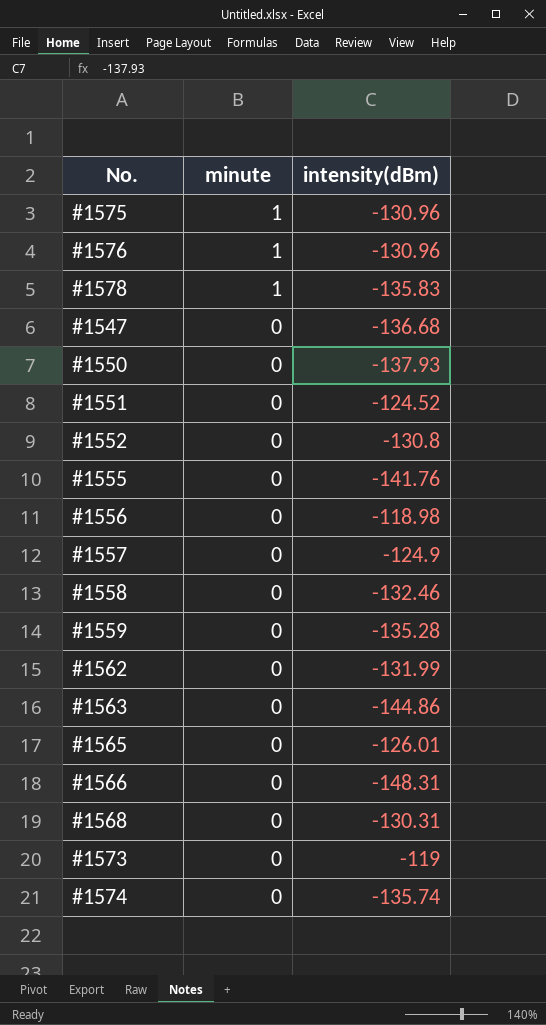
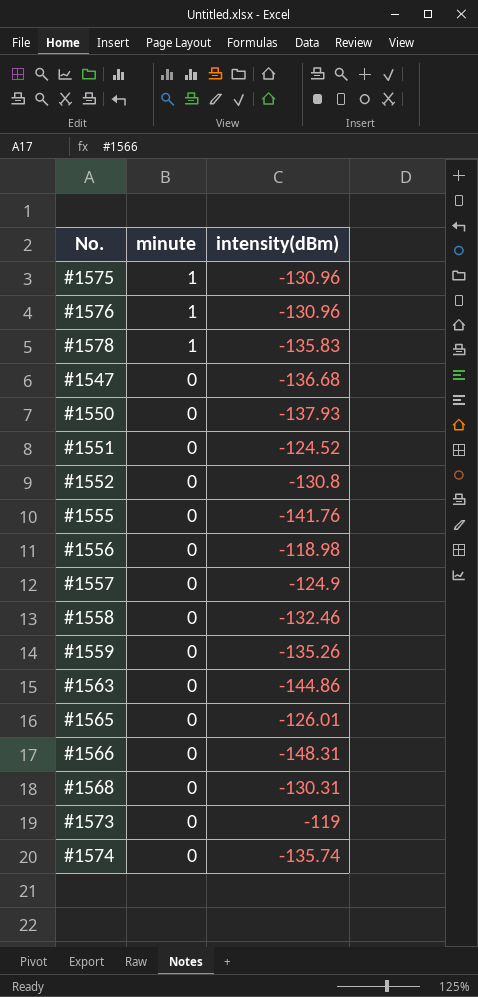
row #1562: 0 | -131.99 -> none
#1559 | intensity(dBm): -135.28 -> -135.26

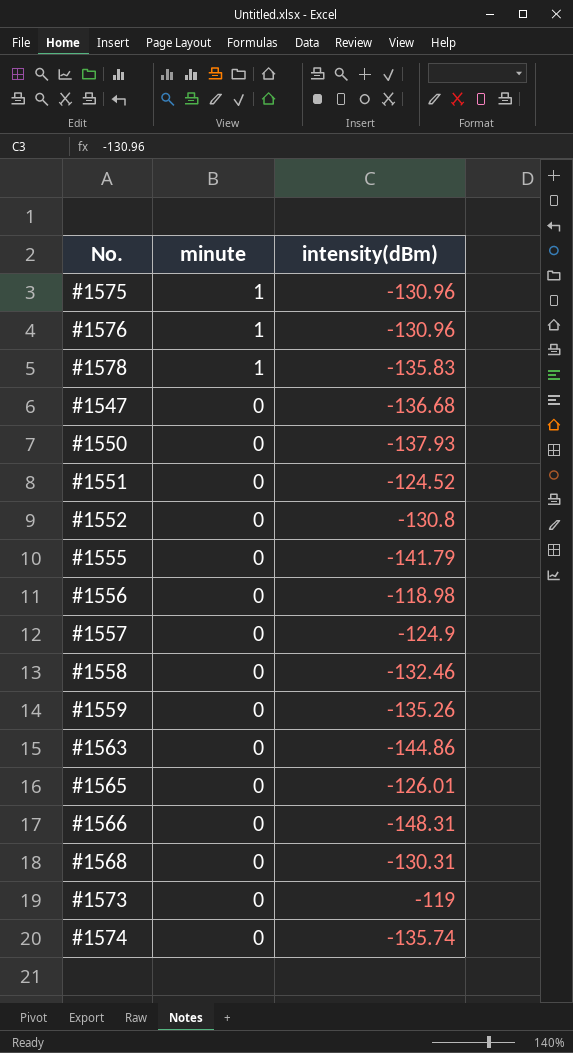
#1555 | intensity(dBm): -141.76 -> -141.79

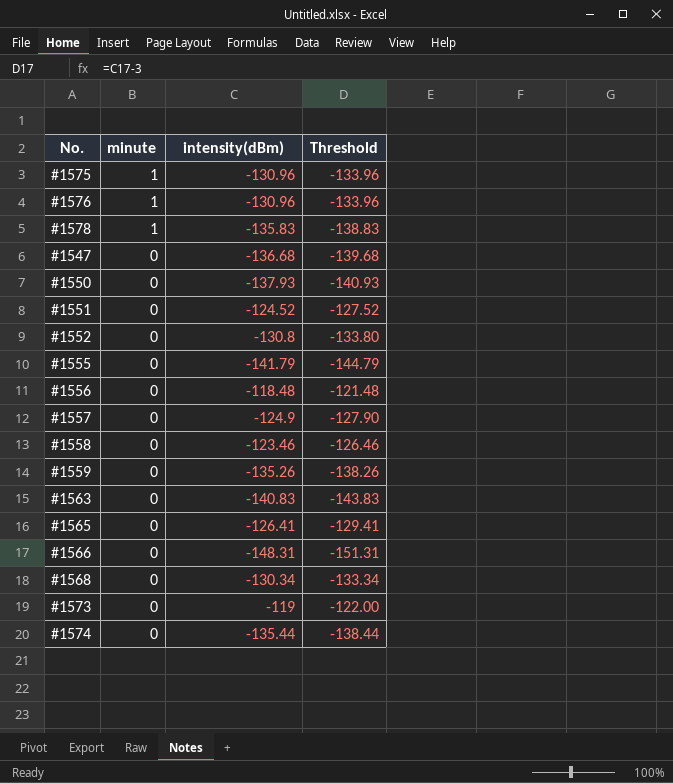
column Threshold | formula: none -> [intensity(dBm)] - 3
#1556 | intensity(dBm): -118.98 -> -118.48
#1558 | intensity(dBm): -132.46 -> -123.46
#1563 | intensity(dBm): -144.86 -> -140.83
#1565 | intensity(dBm): -126.01 -> -126.41
#1568 | intensity(dBm): -130.31 -> -130.34
#1574 | intensity(dBm): -135.74 -> -135.44

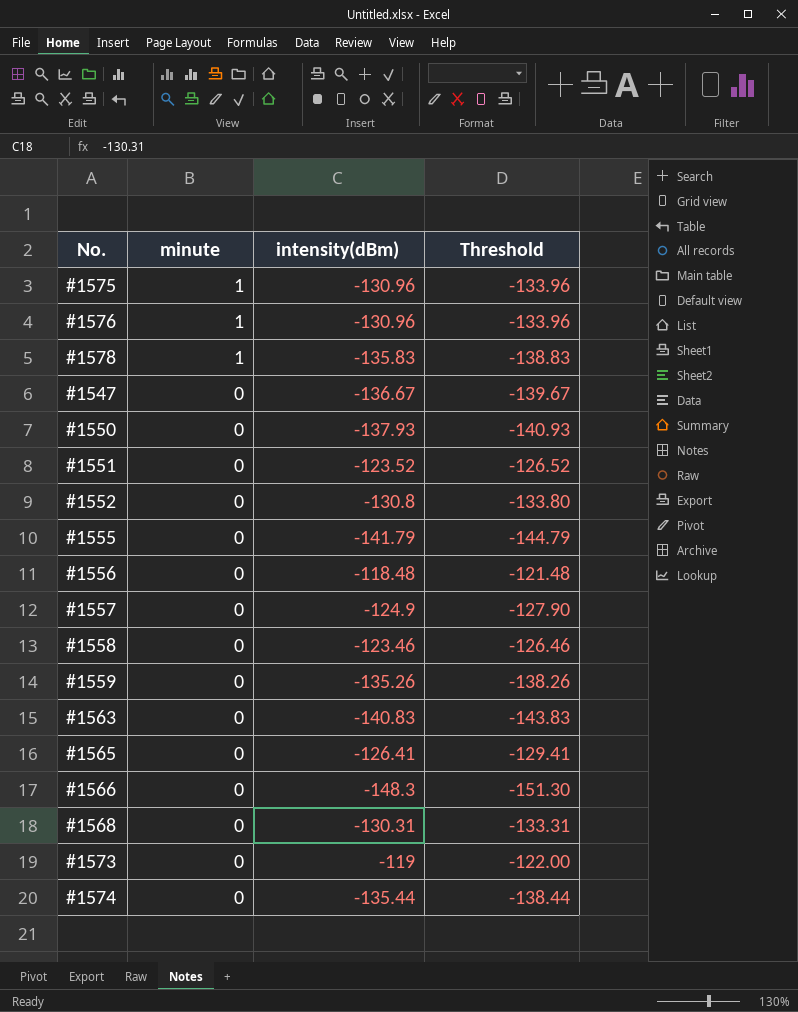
#1547 | intensity(dBm): -136.68 -> -136.67
#1547 | Threshold: -139.68 -> -139.67
#1551 | intensity(dBm): -124.52 -> -123.52
#1551 | Threshold: -127.52 -> -126.52
#1566 | intensity(dBm): -148.31 -> -148.3
#1566 | Threshold: -151.31 -> -151.30
#1568 | intensity(dBm): -130.34 -> -130.31
#1568 | Threshold: -133.34 -> -133.31

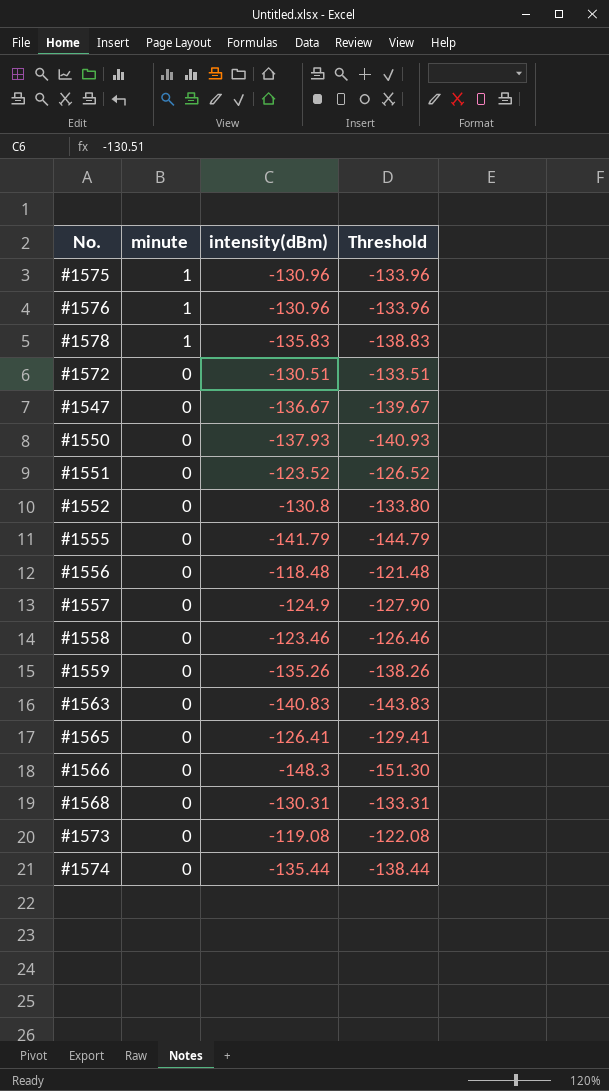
row #1572: none -> 0 | -130.51 | -133.51
#1573 | intensity(dBm): -119 -> -119.08
#1573 | Threshold: -122.00 -> -122.08

